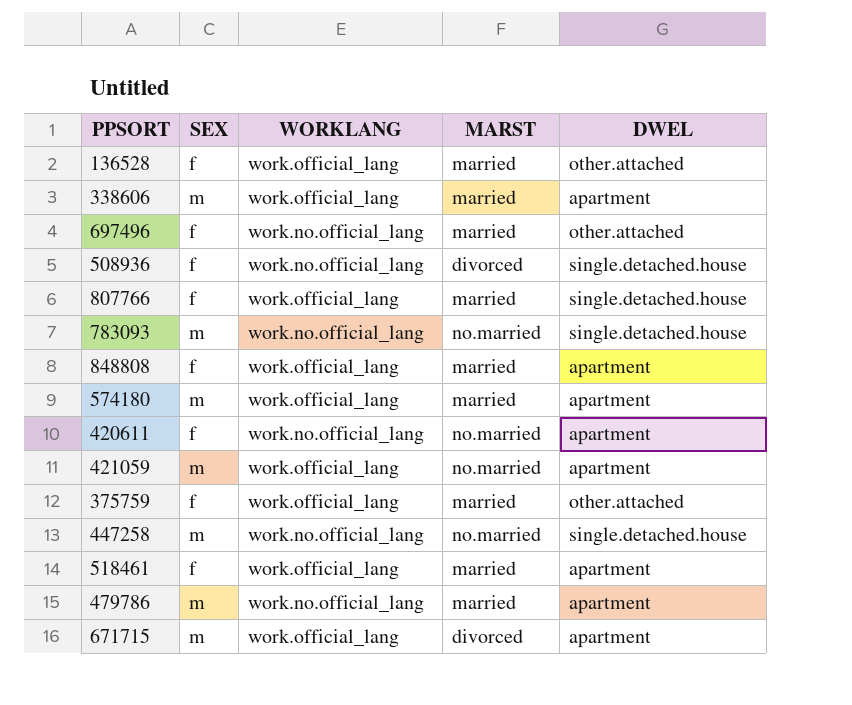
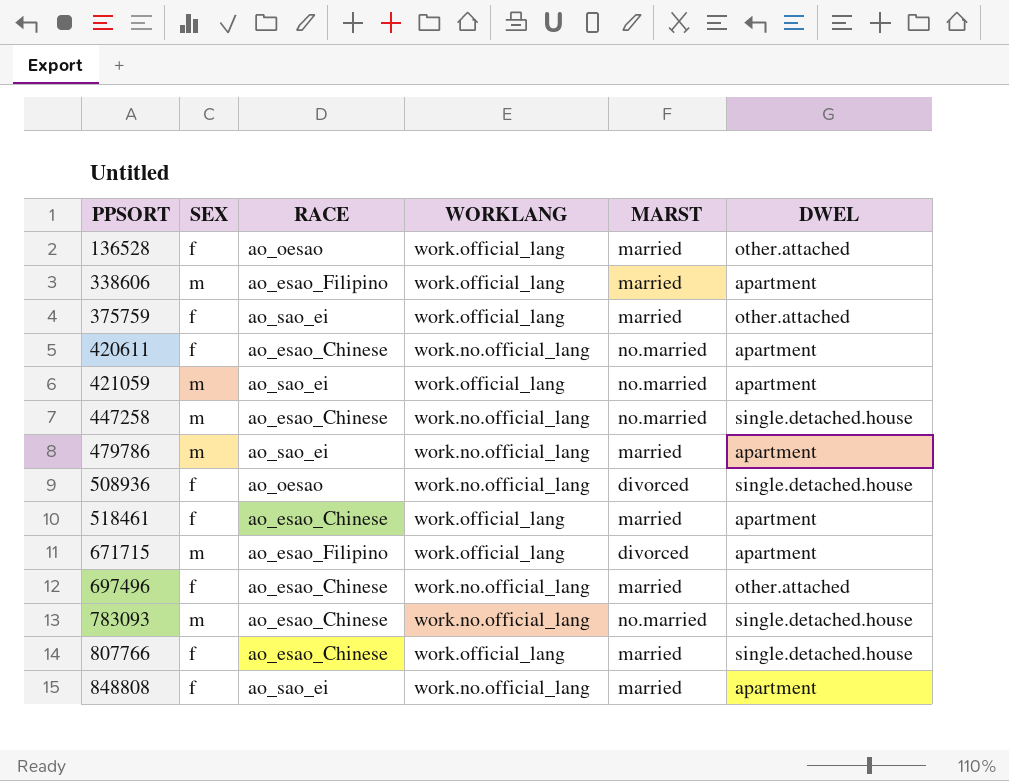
row order: none -> PPSORT ascending
column RACE | position: none -> 3
row 574180: m | work.official_lang | married | apartment -> none
848808 | WORKLANG: work.official_lang -> work.no.official_lang

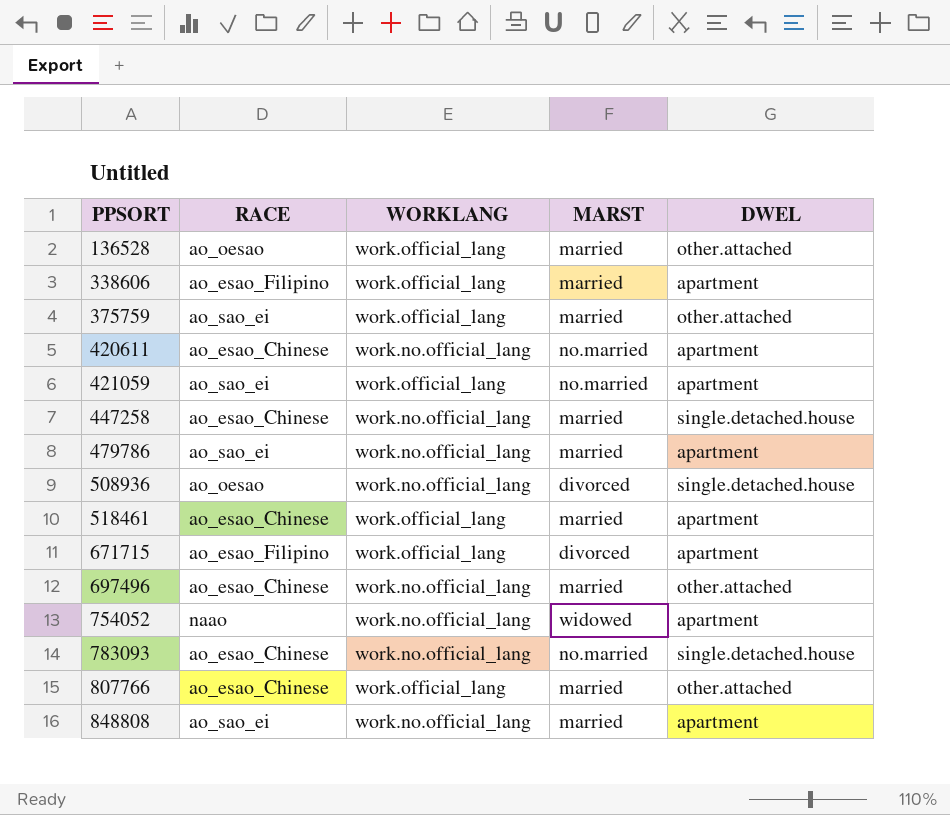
column SEX | position: 2 -> none
447258 | MARST: no.married -> married
row 754052: none -> naao | work.no.official_lang | widowed | apartment
807766 | DWEL: single.detached.house -> other.attached

